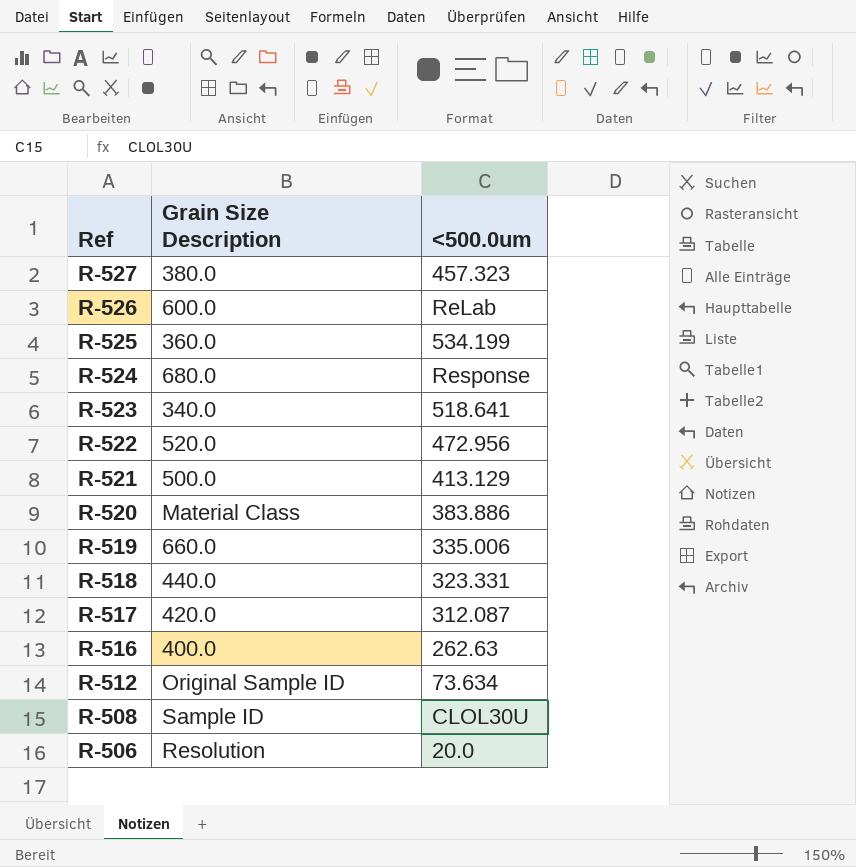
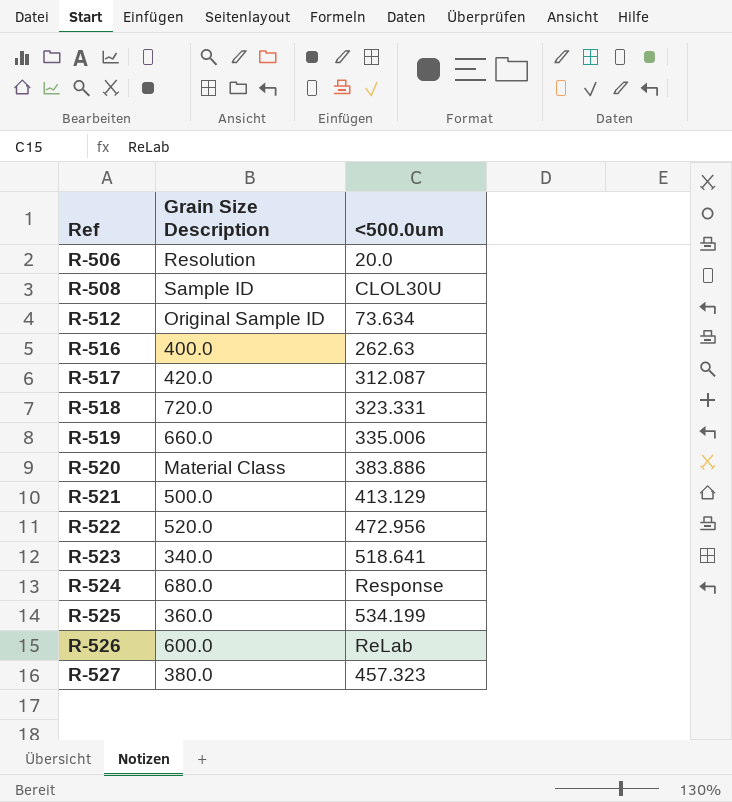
row order: Ref descending -> Ref ascending
R-518 | Grain Size Description: 440.0 -> 720.0

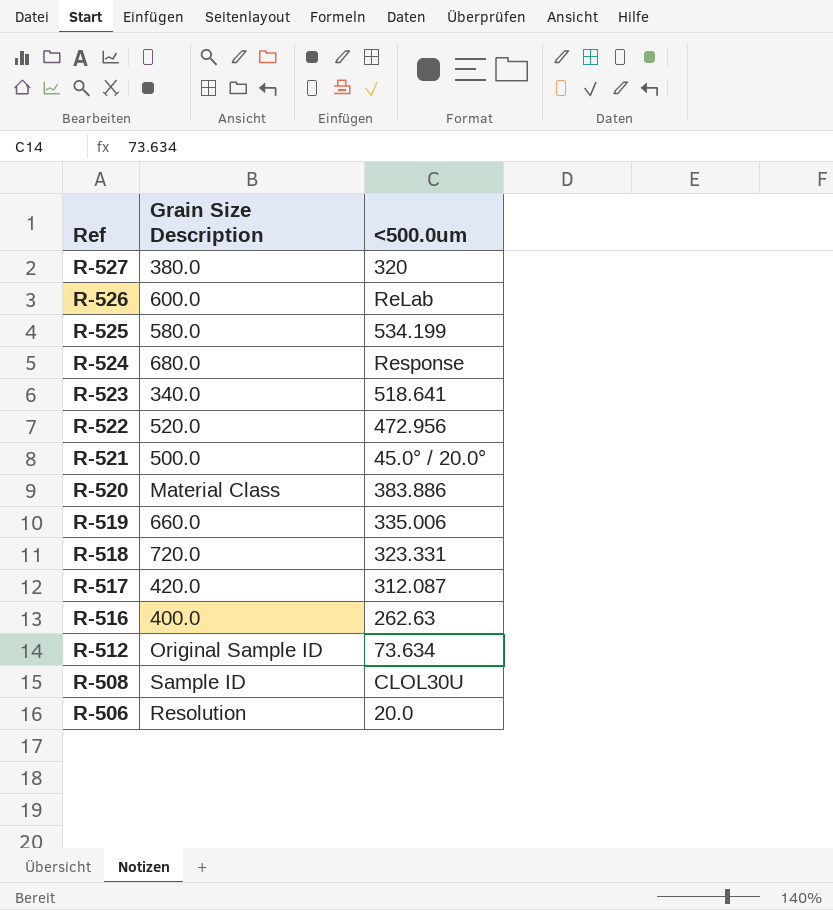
row order: Ref ascending -> Ref descending
R-527 | <500.0um: 457.323 -> 320
R-525 | Grain Size Description: 360.0 -> 580.0
R-521 | <500.0um: 413.129 -> 45.0° / 20.0°

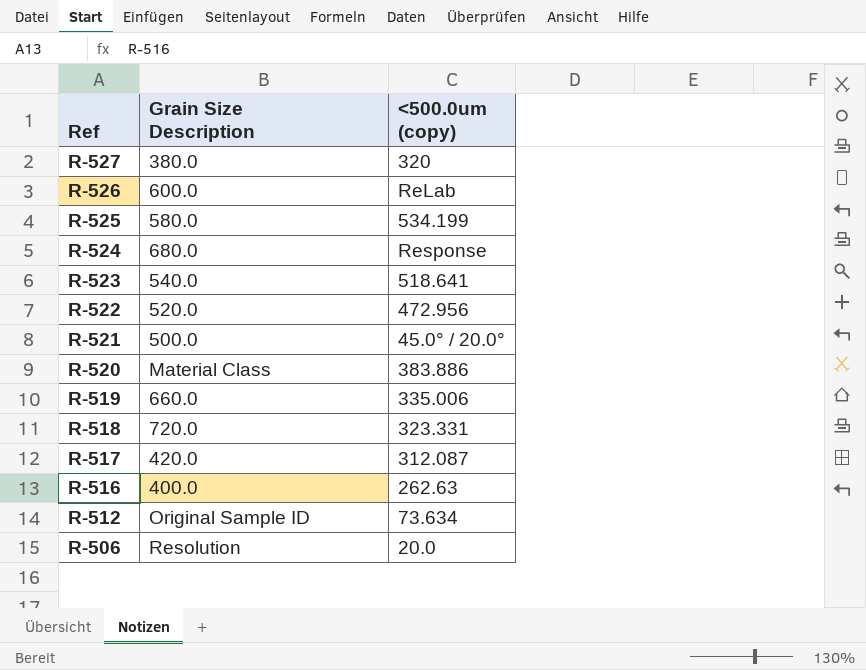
column name: <500.0um -> <500.0um (copy)
row R-508: Sample ID | CLOL30U -> none
R-523 | Grain Size Description: 340.0 -> 540.0

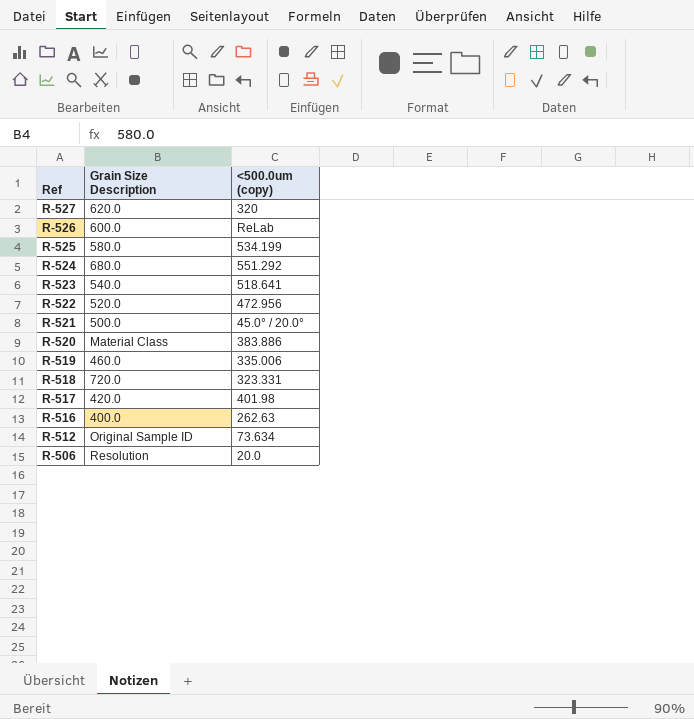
R-527 | Grain Size Description: 380.0 -> 620.0
R-524 | <500.0um (copy): Response -> 551.292
R-519 | Grain Size Description: 660.0 -> 460.0
R-517 | <500.0um (copy): 312.087 -> 401.98

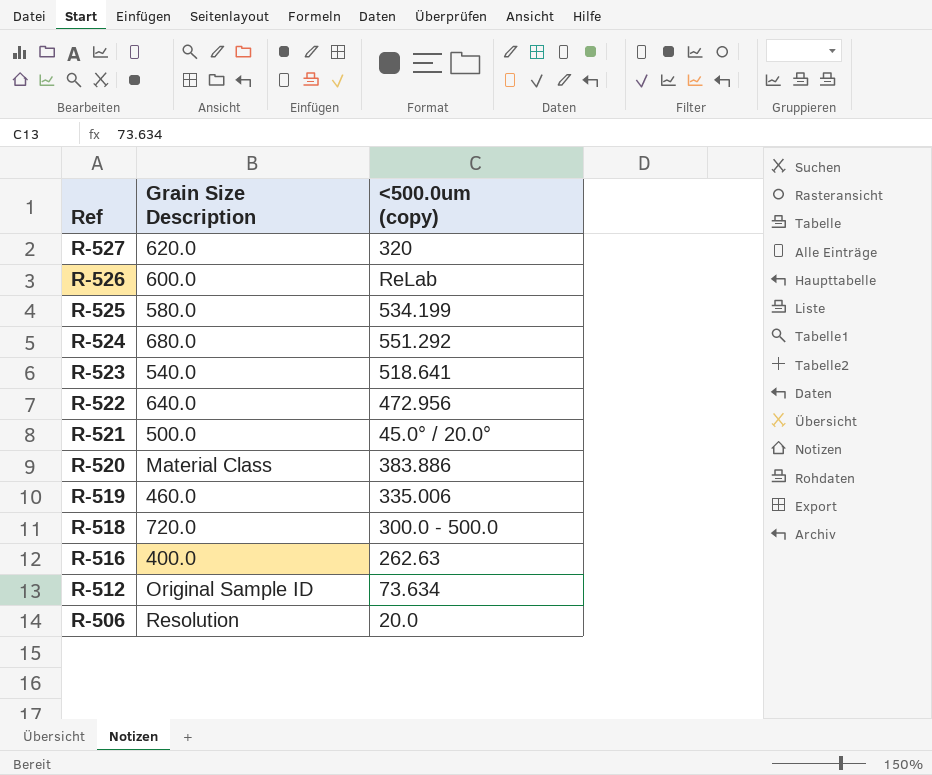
row R-517: 420.0 | 401.98 -> none
R-522 | Grain Size Description: 520.0 -> 640.0
R-518 | <500.0um (copy): 323.331 -> 300.0 - 500.0

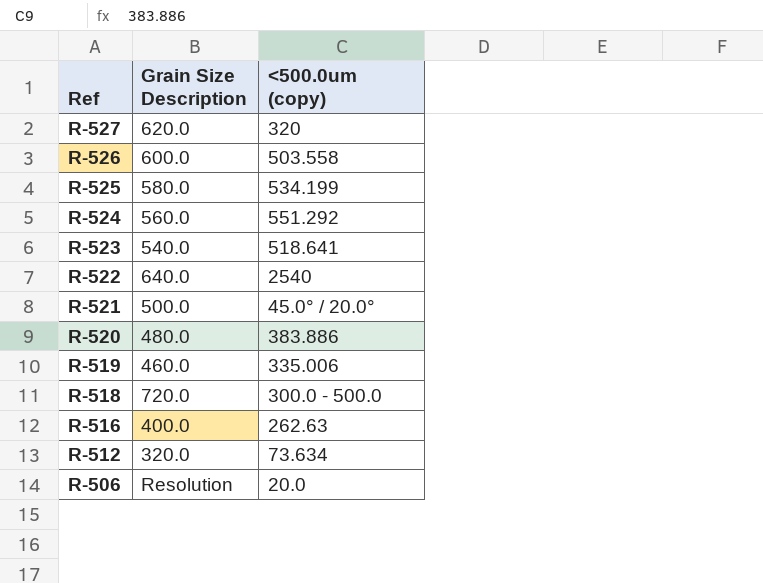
R-526 | <500.0um (copy): ReLab -> 503.558
R-524 | Grain Size Description: 680.0 -> 560.0
R-522 | <500.0um (copy): 472.956 -> 2540
R-520 | Grain Size Description: Material Class -> 480.0
R-512 | Grain Size Description: Original Sample ID -> 320.0

